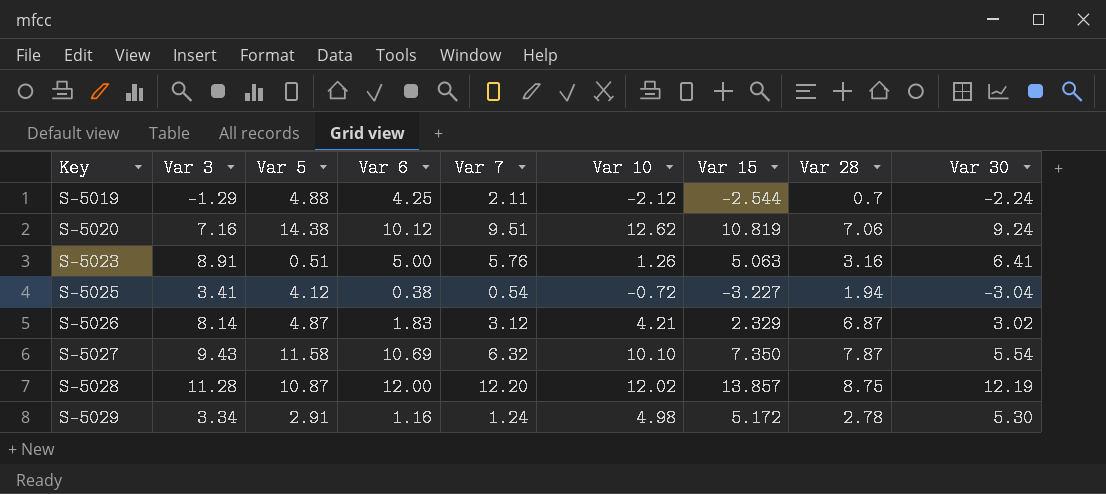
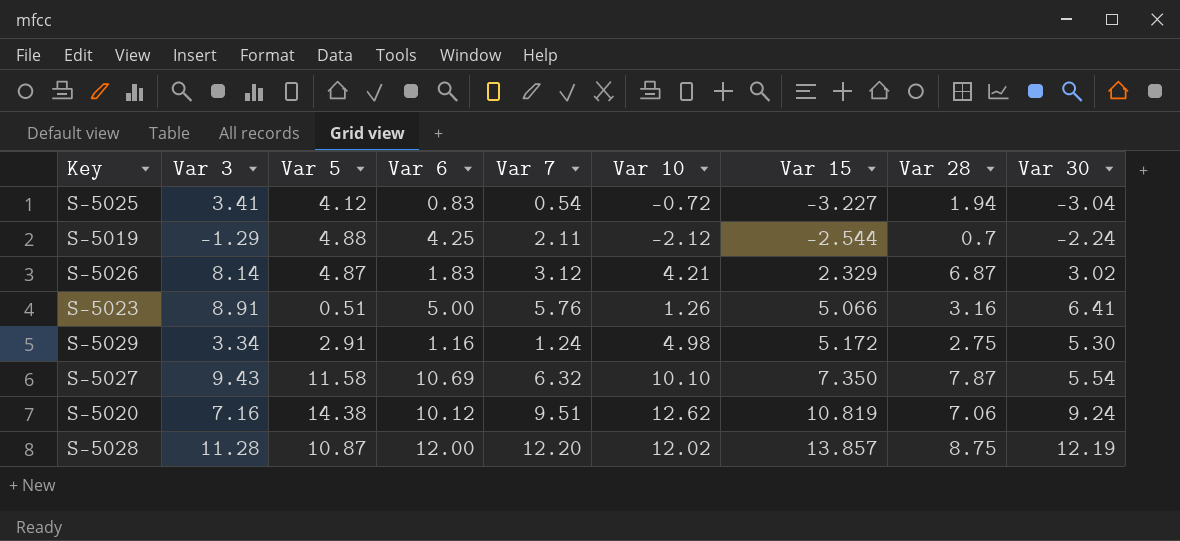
row order: Key ascending -> Var 15 ascending
S-5025 | Var 6: 0.38 -> 0.83
S-5023 | Var 15: 5.063 -> 5.066
S-5029 | Var 28: 2.78 -> 2.75

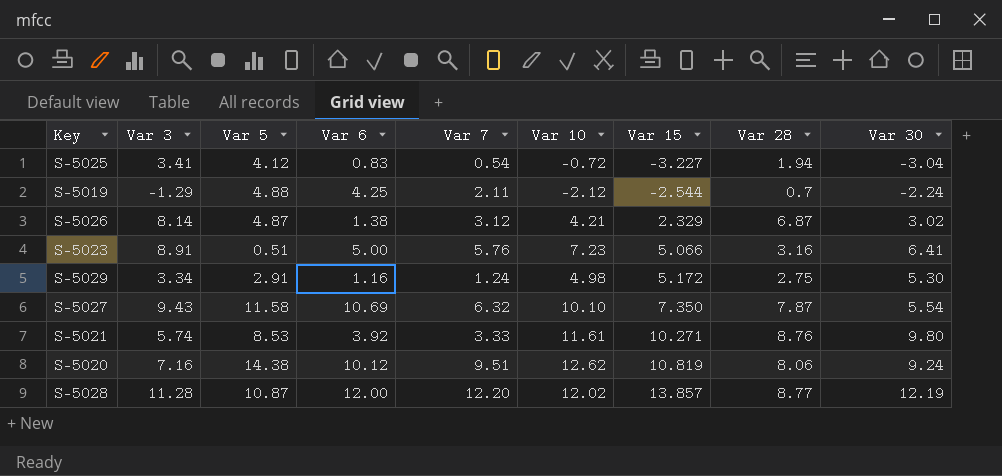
S-5026 | Var 6: 1.83 -> 1.38
S-5023 | Var 10: 1.26 -> 7.23
row S-5021: none -> 5.74 | 8.53 | 3.92 | 3.33 | 11.61 | 10.271 | 8.76 | 9.80
S-5020 | Var 28: 7.06 -> 8.06
S-5028 | Var 28: 8.75 -> 8.77

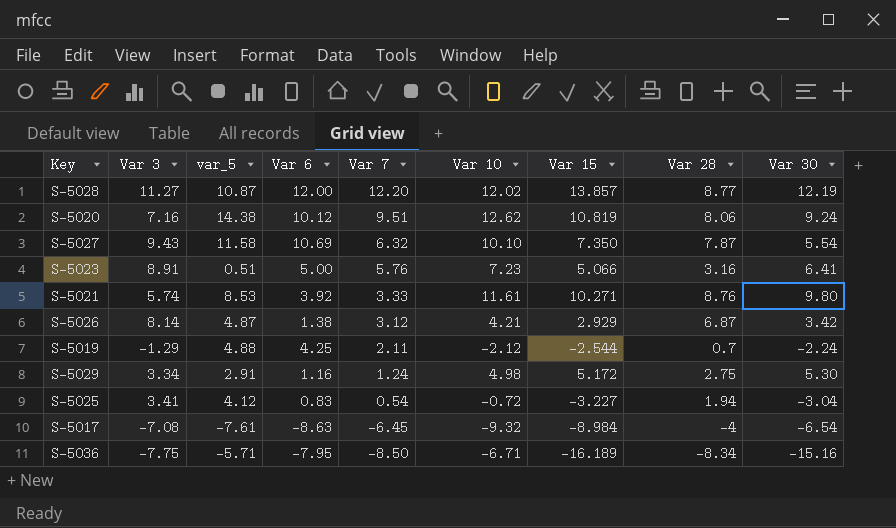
row order: Var 15 ascending -> Var 7 descending
column name: Var 5 -> var_5
S-5028 | Var 3: 11.28 -> 11.27
S-5026 | Var 15: 2.329 -> 2.929
S-5026 | Var 30: 3.02 -> 3.42
row S-5017: none -> -7.08 | -7.61 | -8.63 | -6.45 | -9.32 | -8.984 | -4 | -6.54
row S-5036: none -> -7.75 | -5.71 | -7.95 | -8.50 | -6.71 | -16.189 | -8.34 | -15.16

